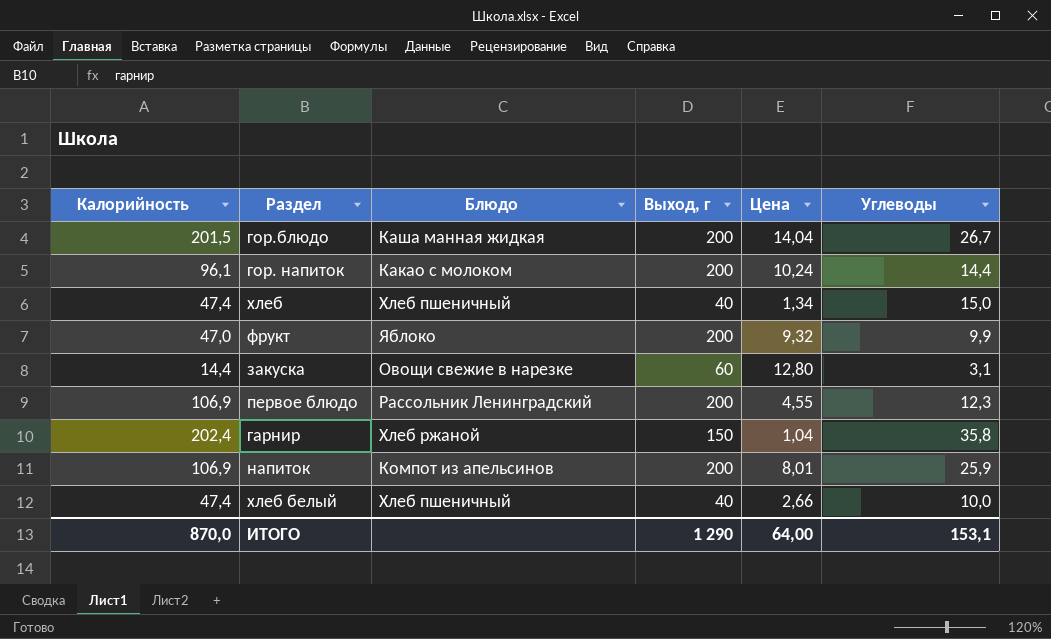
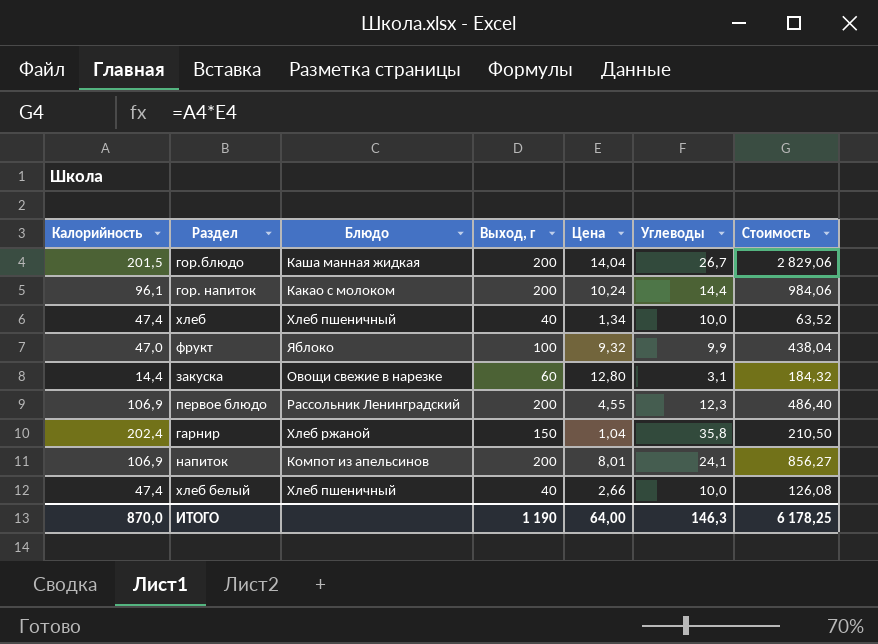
column Стоимость | formula: none -> [Калорийность] * [Цена]
хлеб | Углеводы: 15,0 -> 10,0
фрукт | Выход, г: 200 -> 100
напиток | Углеводы: 25,9 -> 24,1
ИТОГО | Выход, г: 1 290 -> 1 190
ИТОГО | Углеводы: 153,1 -> 146,3

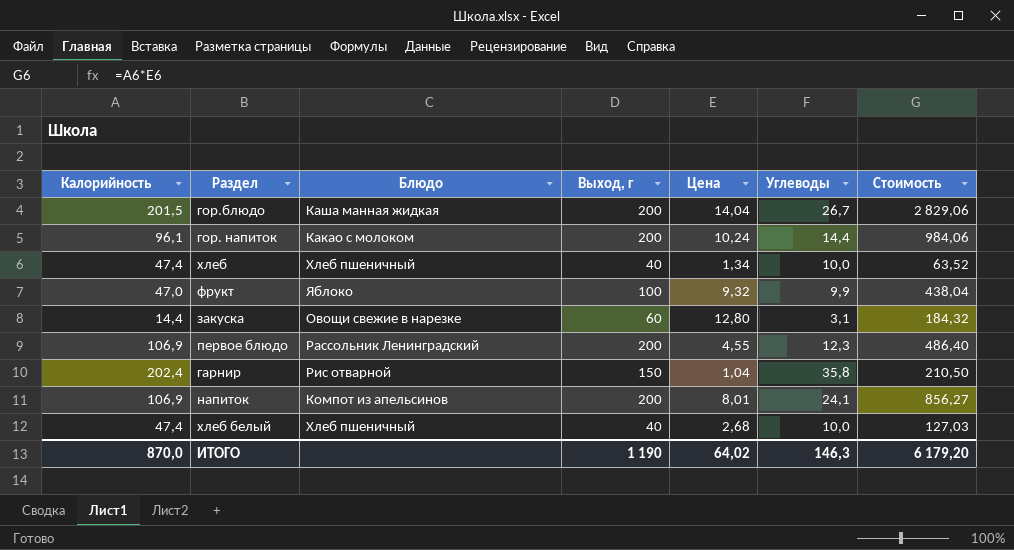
гарнир | Блюдо: Хлеб ржаной -> Рис отварной
хлеб белый | Цена: 2,66 -> 2,68
хлеб белый | Стоимость: 126,08 -> 127,03
ИТОГО | Цена: 64,00 -> 64,02
ИТОГО | Стоимость: 6 178,25 -> 6 179,20

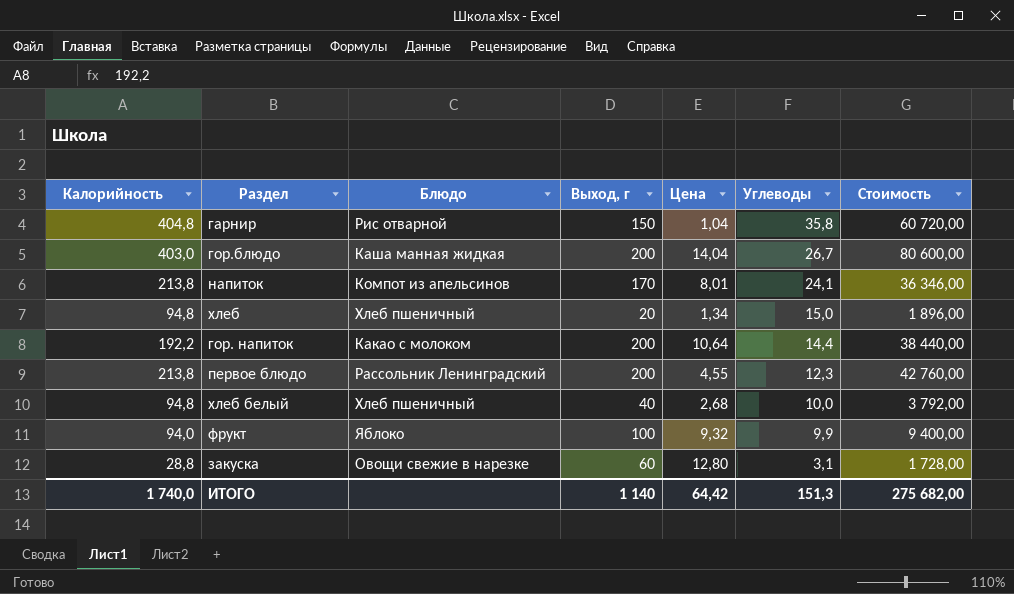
row order: none -> Углеводы descending
column Стоимость | formula: [Калорийность] * [Цена] -> [Калорийность] * [Выход, г]
гарнир | Калорийность: 202,4 -> 404,8
гор.блюдо | Калорийность: 201,5 -> 403,0
напиток | Калорийность: 106,9 -> 213,8
напиток | Выход, г: 200 -> 170
хлеб | Калорийность: 47,4 -> 94,8
хлеб | Выход, г: 40 -> 20
хлеб | Углеводы: 10,0 -> 15,0
гор. напиток | Калорийность: 96,1 -> 192,2
гор. напиток | Цена: 10,24 -> 10,64
первое блюдо | Калорийность: 106,9 -> 213,8
хлеб белый | Калорийность: 47,4 -> 94,8
фрукт | Калорийность: 47,0 -> 94,0
закуска | Калорийность: 14,4 -> 28,8
ИТОГО | Калорийность: 870,0 -> 1 740,0
ИТОГО | Выход, г: 1 190 -> 1 140
ИТОГО | Цена: 64,02 -> 64,42
ИТОГО | Углеводы: 146,3 -> 151,3
ИТОГО | Стоимость: 6 179,20 -> 275 682,00

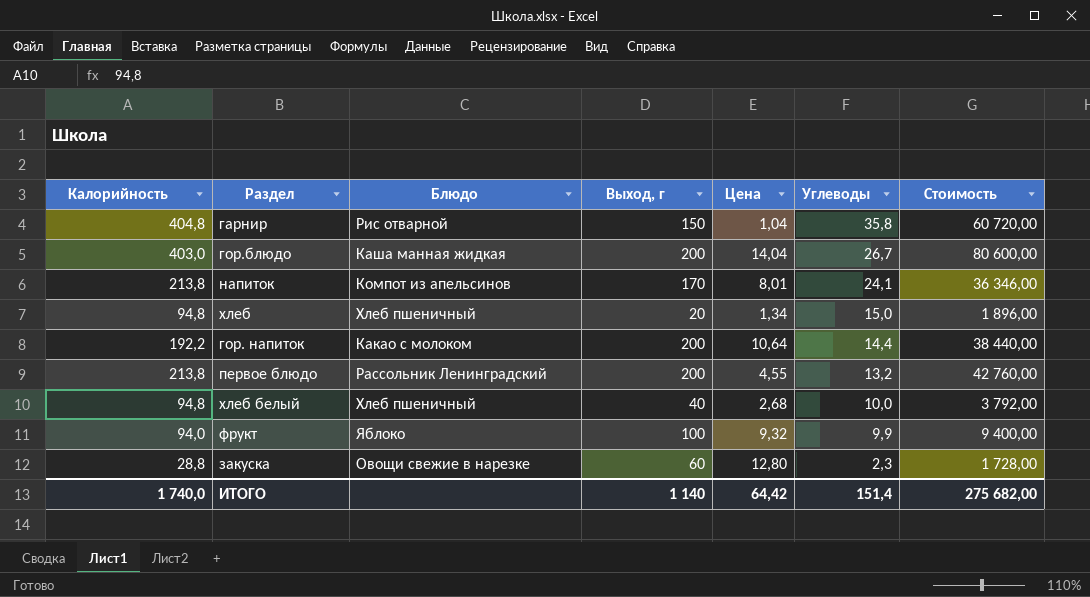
первое блюдо | Углеводы: 12,3 -> 13,2
закуска | Углеводы: 3,1 -> 2,3
ИТОГО | Углеводы: 151,3 -> 151,4

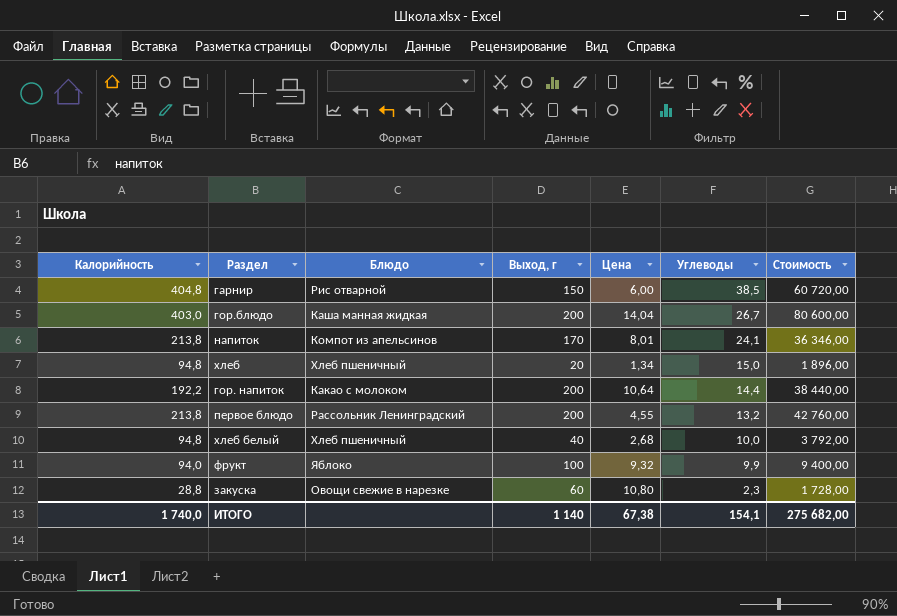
гарнир | Цена: 1,04 -> 6,00
гарнир | Углеводы: 35,8 -> 38,5
закуска | Цена: 12,80 -> 10,80
ИТОГО | Цена: 64,42 -> 67,38
ИТОГО | Углеводы: 151,4 -> 154,1

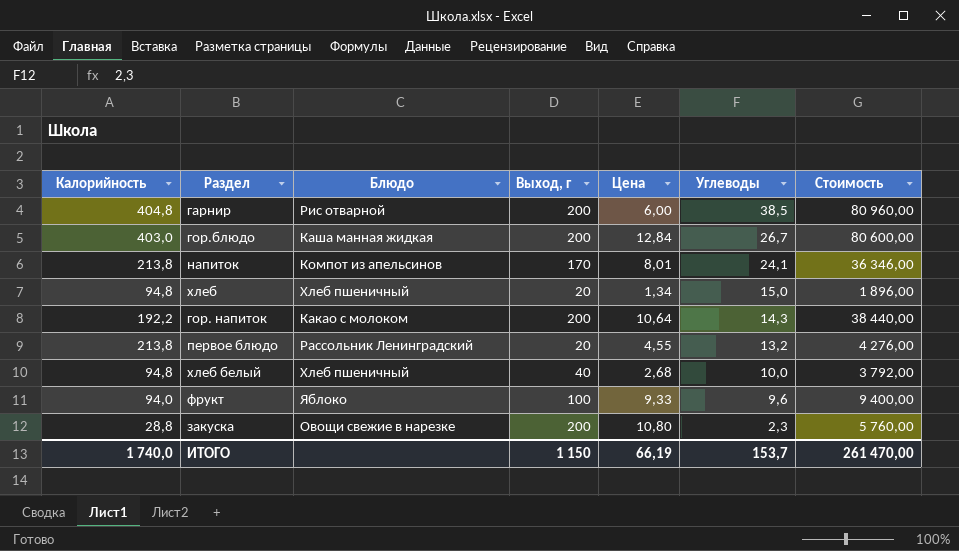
гарнир | Выход, г: 150 -> 200
гарнир | Стоимость: 60 720,00 -> 80 960,00
гор.блюдо | Цена: 14,04 -> 12,84
гор. напиток | Углеводы: 14,4 -> 14,3
первое блюдо | Выход, г: 200 -> 20
первое блюдо | Стоимость: 42 760,00 -> 4 276,00
фрукт | Цена: 9,32 -> 9,33
фрукт | Углеводы: 9,9 -> 9,6
закуска | Выход, г: 60 -> 200
закуска | Стоимость: 1 728,00 -> 5 760,00
ИТОГО | Выход, г: 1 140 -> 1 150
ИТОГО | Цена: 67,38 -> 66,19
ИТОГО | Углеводы: 154,1 -> 153,7
ИТОГО | Стоимость: 275 682,00 -> 261 470,00

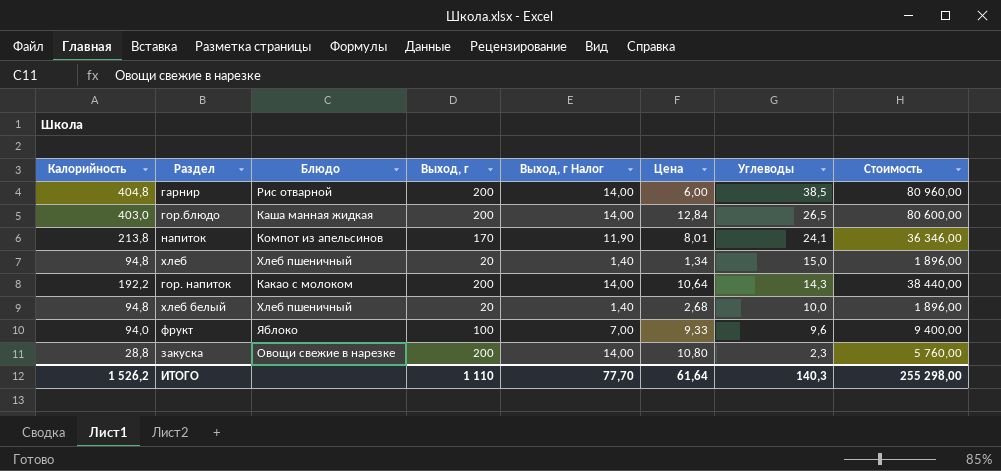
column Выход, г Налог | formula: none -> [Выход, г] * 0,07
row первое блюдо: 213,8 | Рассольник Ленинградский | 20 | 4,55 | 13,2 | 4 276,00 -> none
гор.блюдо | Углеводы: 26,7 -> 26,5
хлеб белый | Выход, г: 40 -> 20
хлеб белый | Стоимость: 3 792,00 -> 1 896,00
ИТОГО | Калорийность: 1 740,0 -> 1 526,2
ИТОГО | Выход, г: 1 150 -> 1 110
ИТОГО | Цена: 66,19 -> 61,64
ИТОГО | Углеводы: 153,7 -> 140,3
ИТОГО | Стоимость: 261 470,00 -> 255 298,00

